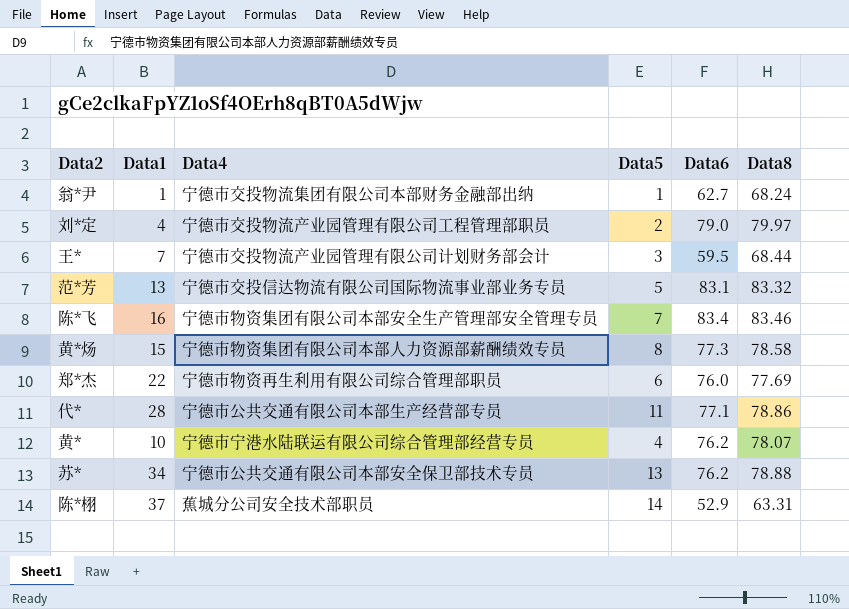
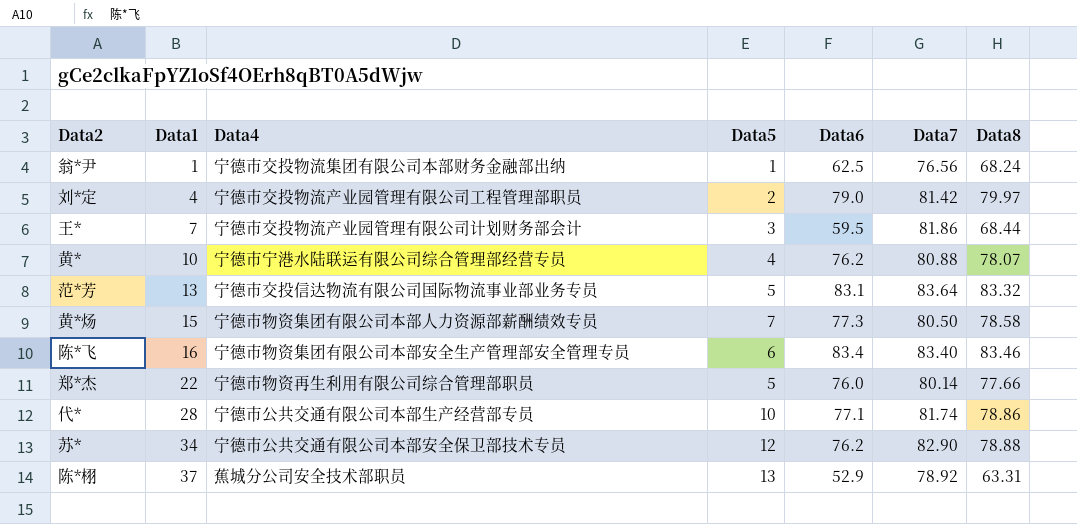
row order: none -> Data1 ascending
column Data7 | position: none -> 6
翁*尹 | Data6: 62.7 -> 62.5
黄*炀 | Data5: 8 -> 7
陈*飞 | Data5: 7 -> 6
郑*杰 | Data5: 6 -> 5
郑*杰 | Data8: 77.69 -> 77.66
代* | Data5: 11 -> 10
苏* | Data5: 13 -> 12
陈*栩 | Data5: 14 -> 13

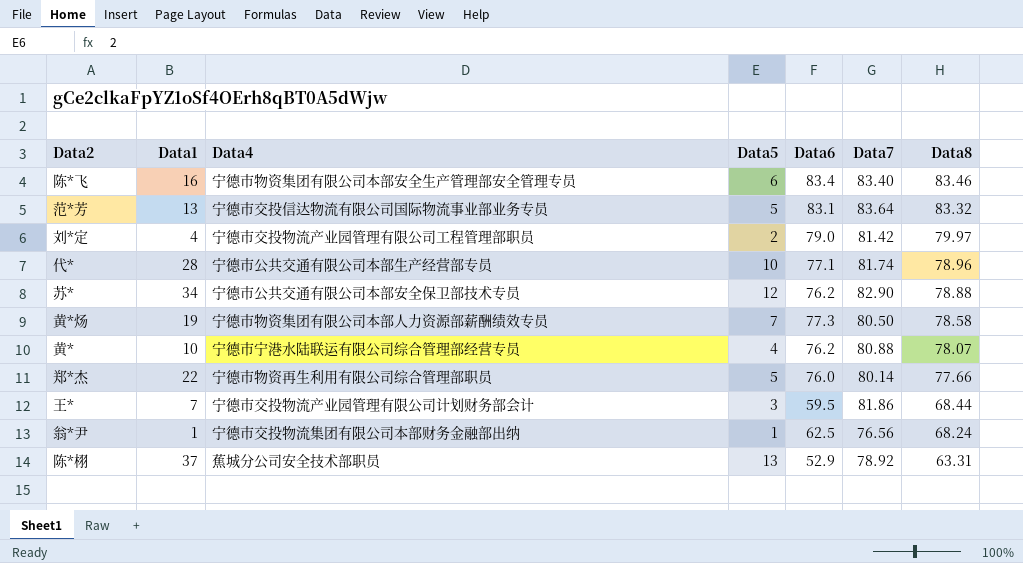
row order: Data1 ascending -> Data8 descending
代* | Data8: 78.86 -> 78.96
黄*炀 | Data1: 15 -> 19

